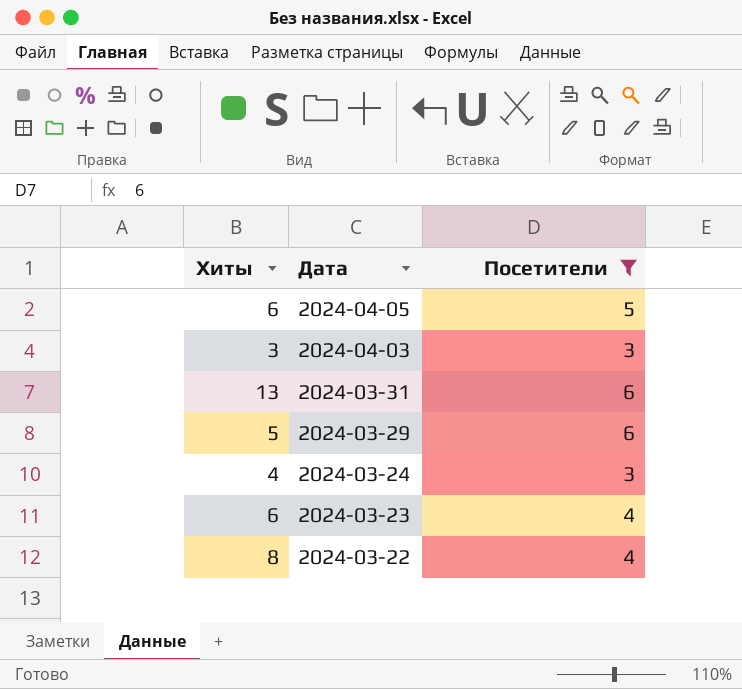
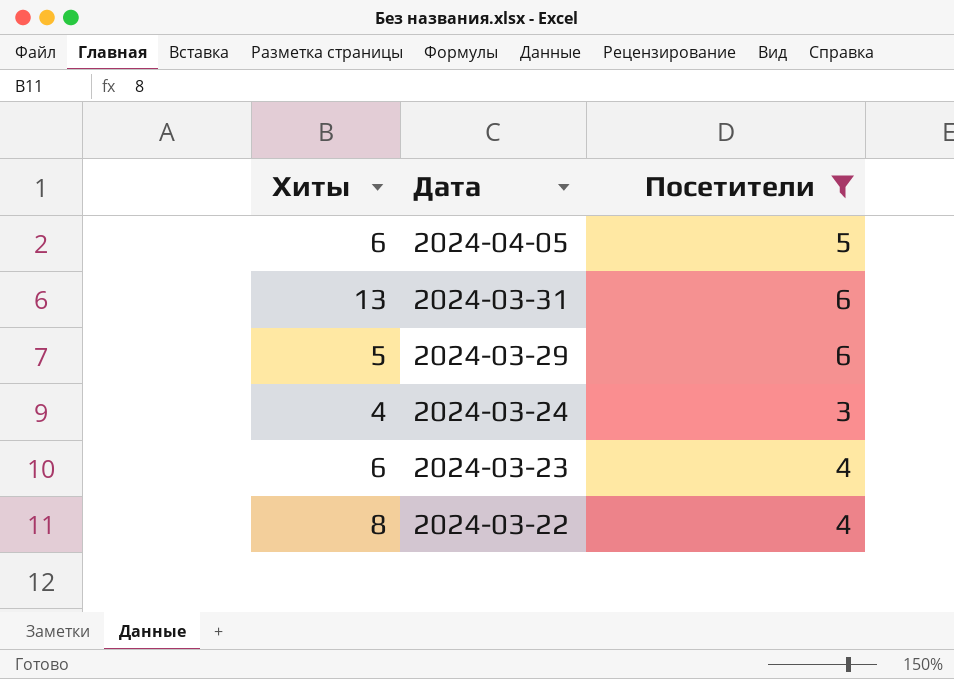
row 2024-04-03: 3 | 3 -> none

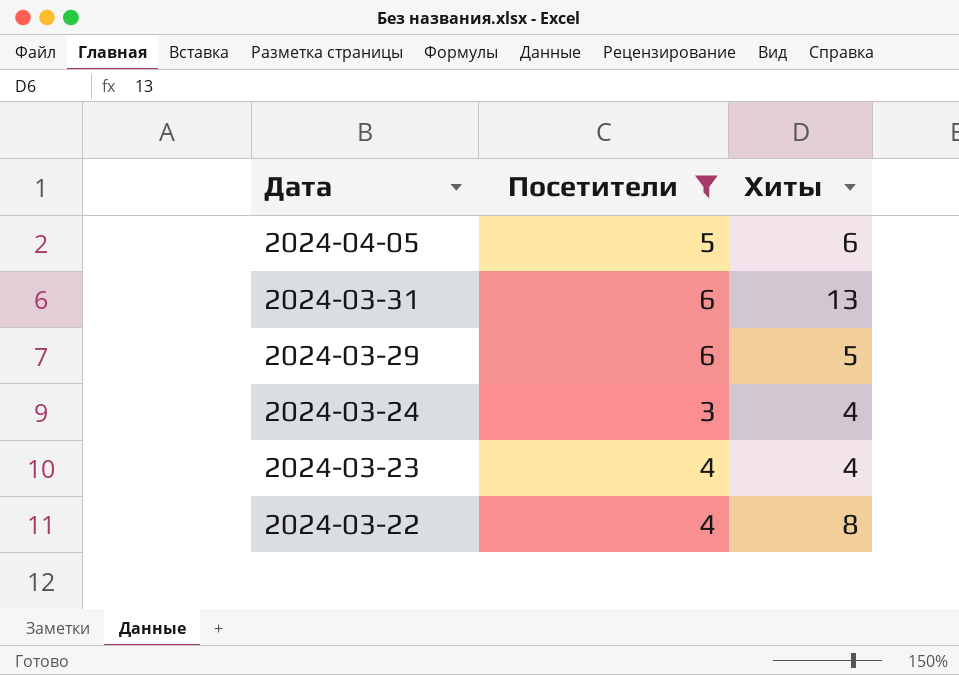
column Хиты | position: 1 -> 3
2024-03-23 | Хиты: 6 -> 4

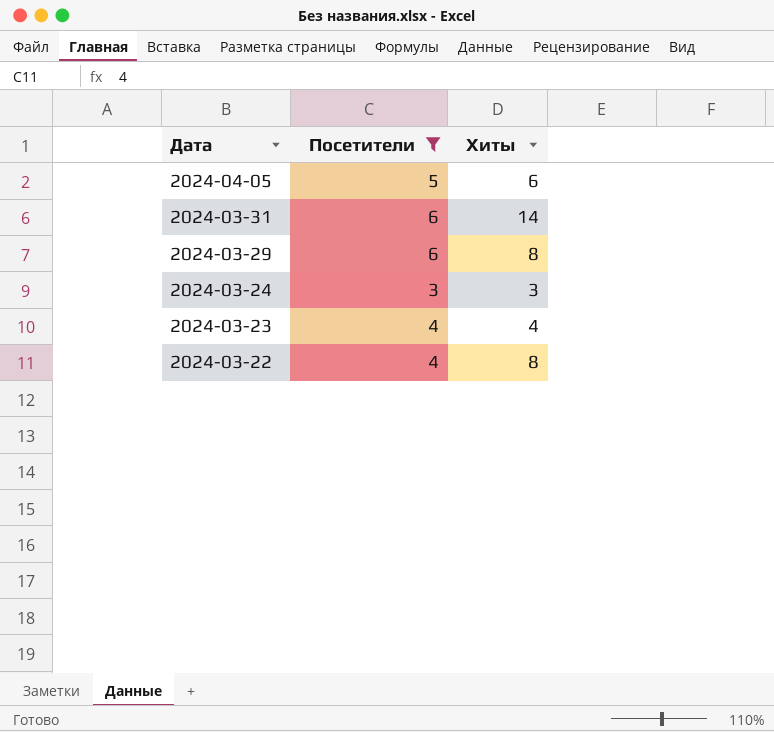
2024-03-31 | Хиты: 13 -> 14
2024-03-29 | Хиты: 5 -> 8
2024-03-24 | Хиты: 4 -> 3

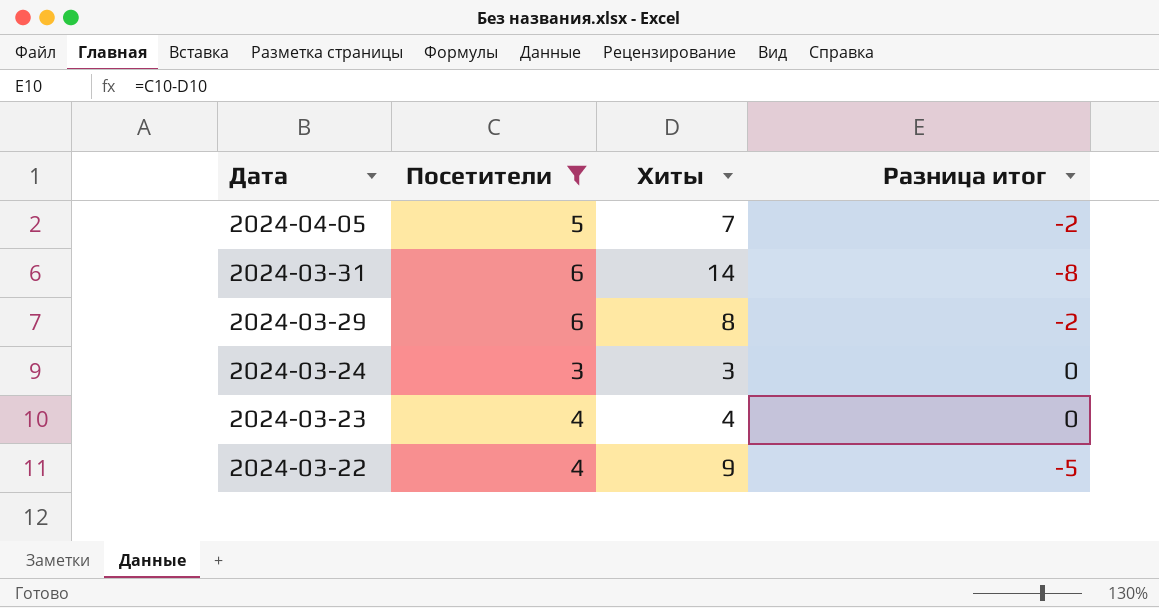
column Разница итог | formula: none -> [Посетители] - [Хиты]
2024-04-05 | Хиты: 6 -> 7
2024-03-22 | Хиты: 8 -> 9

